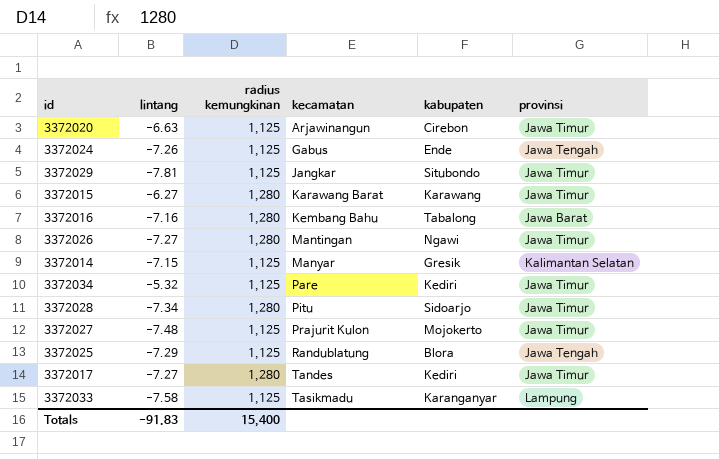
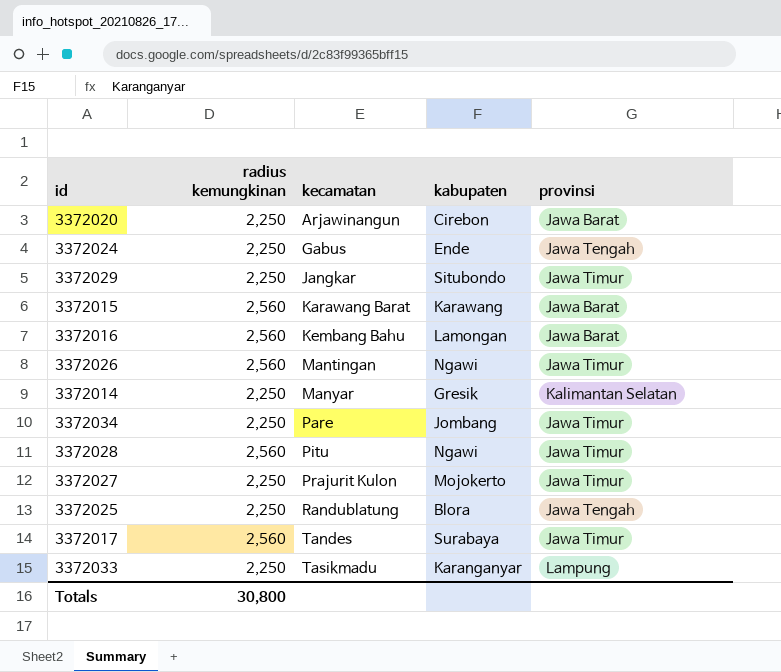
column lintang | position: 2 -> none
3372020 | radius kemungkinan: 1,125 -> 2,250
3372020 | provinsi: Jawa Timur -> Jawa Barat
3372024 | radius kemungkinan: 1,125 -> 2,250
3372029 | radius kemungkinan: 1,125 -> 2,250
3372015 | radius kemungkinan: 1,280 -> 2,560
3372015 | provinsi: Jawa Timur -> Jawa Barat
3372016 | radius kemungkinan: 1,280 -> 2,560
3372016 | kabupaten: Tabalong -> Lamongan
3372026 | radius kemungkinan: 1,280 -> 2,560
3372014 | radius kemungkinan: 1,125 -> 2,250
3372034 | radius kemungkinan: 1,125 -> 2,250
3372034 | kabupaten: Kediri -> Jombang
3372028 | radius kemungkinan: 1,280 -> 2,560
3372028 | kabupaten: Sidoarjo -> Ngawi
3372027 | radius kemungkinan: 1,125 -> 2,250
3372025 | radius kemungkinan: 1,125 -> 2,250
3372017 | radius kemungkinan: 1,280 -> 2,560
3372017 | kabupaten: Kediri -> Surabaya
3372033 | radius kemungkinan: 1,125 -> 2,250
Totals | radius kemungkinan: 15,400 -> 30,800

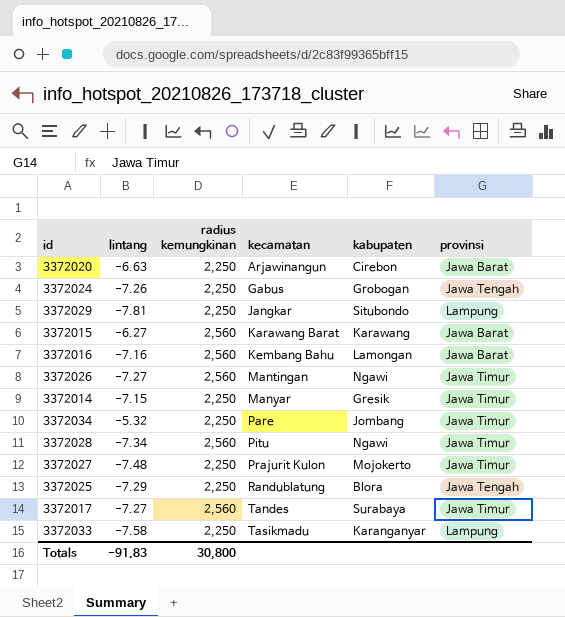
column lintang | position: none -> 2
3372024 | kabupaten: Ende -> Grobogan
3372029 | provinsi: Jawa Timur -> Lampung
3372014 | provinsi: Kalimantan Selatan -> Jawa Timur

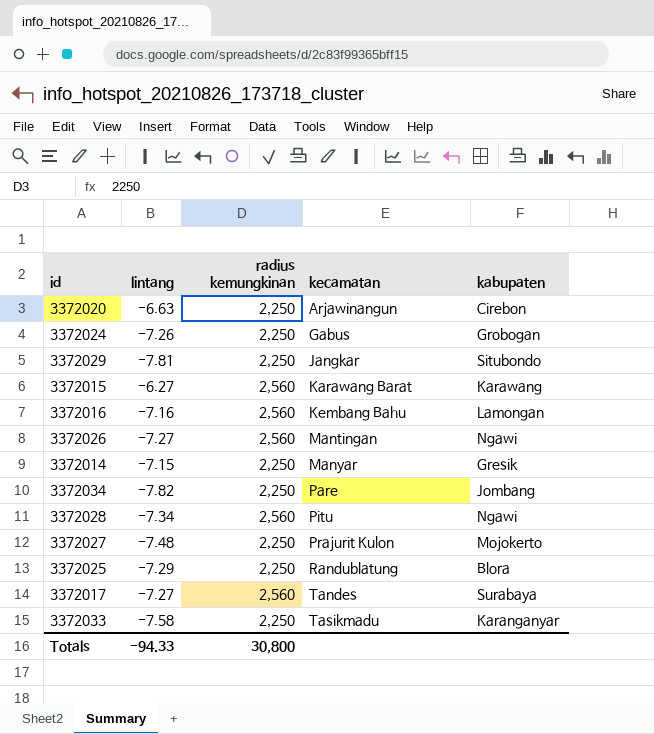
column provinsi | position: 6 -> none
3372034 | lintang: -5.32 -> -7.82
Totals | lintang: -91.83 -> -94.33

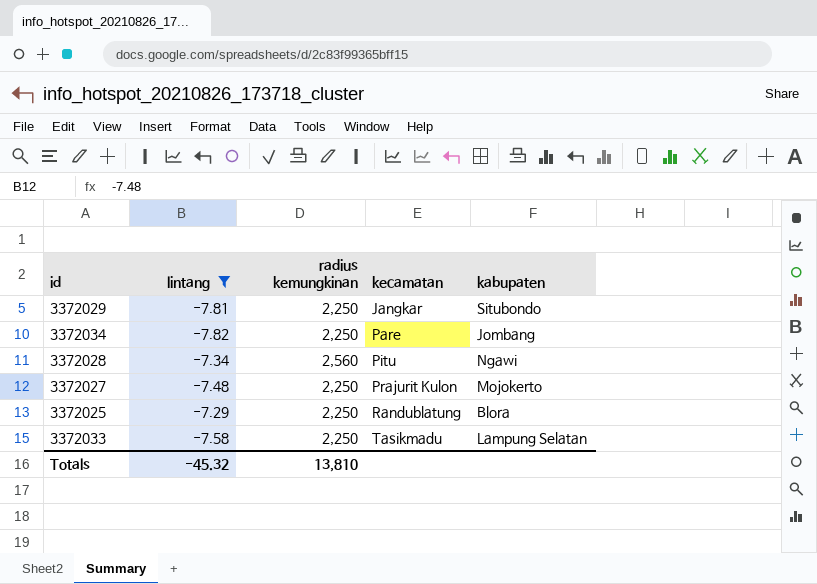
filter: none -> lintang <= -7.29
3372033 | kabupaten: Karanganyar -> Lampung Selatan
Totals | lintang: -94.33 -> -45.32
Totals | radius kemungkinan: 30,800 -> 13,810

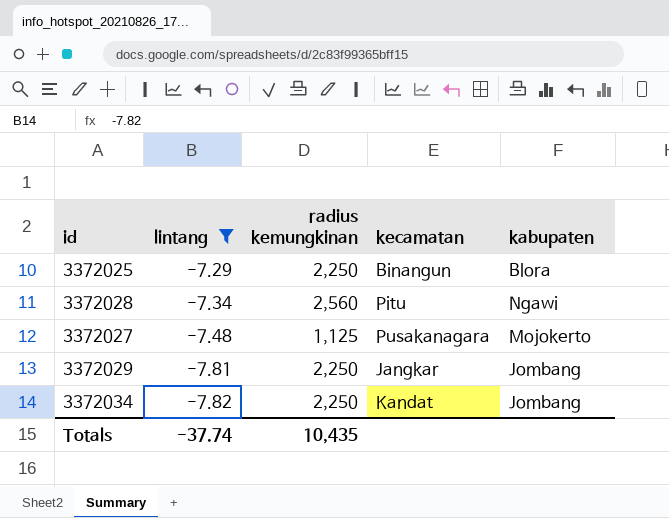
row order: kecamatan ascending -> lintang descending
row 3372033: -7.58 | 2,250 | Tasikmadu | Lampung Selatan -> none
3372025 | kecamatan: Randublatung -> Binangun
3372027 | radius kemungkinan: 2,250 -> 1,125
3372027 | kecamatan: Prajurit Kulon -> Pusakanagara
3372029 | kabupaten: Situbondo -> Jombang
3372034 | kecamatan: Pare -> Kandat
Totals | lintang: -45.32 -> -37.74
Totals | radius kemungkinan: 13,810 -> 10,435

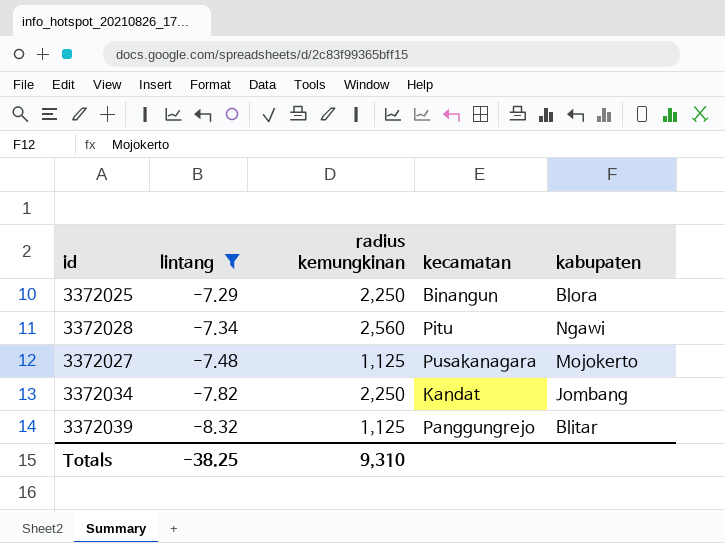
row 3372029: -7.81 | 2,250 | Jangkar | Jombang -> none
row 3372039: none -> -8.32 | 1,125 | Panggungrejo | Blitar
Totals | lintang: -37.74 -> -38.25
Totals | radius kemungkinan: 10,435 -> 9,310

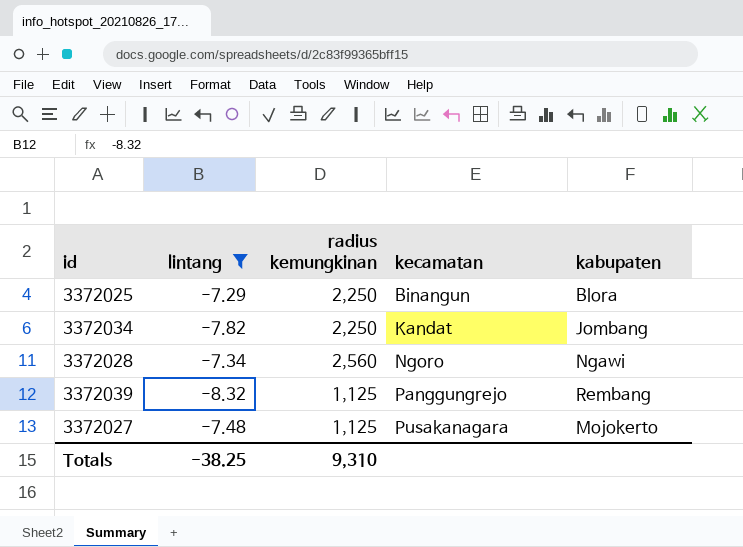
row order: lintang descending -> kecamatan ascending
3372028 | kecamatan: Pitu -> Ngoro
3372039 | kabupaten: Blitar -> Rembang

